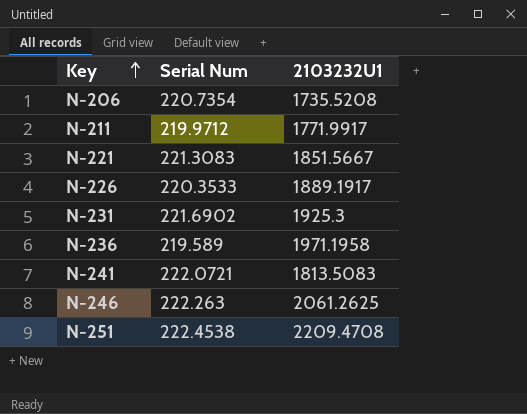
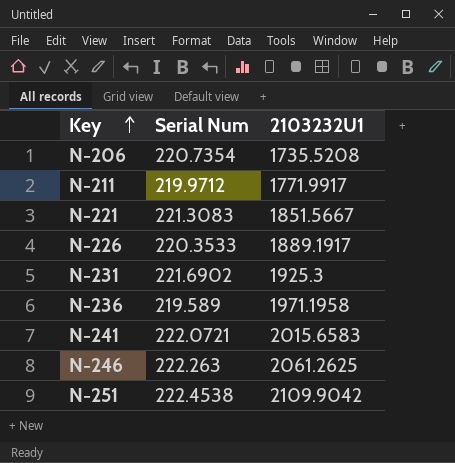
N-241 | 2103232U1: 1813.5083 -> 2015.6583
N-251 | 2103232U1: 2209.4708 -> 2109.9042

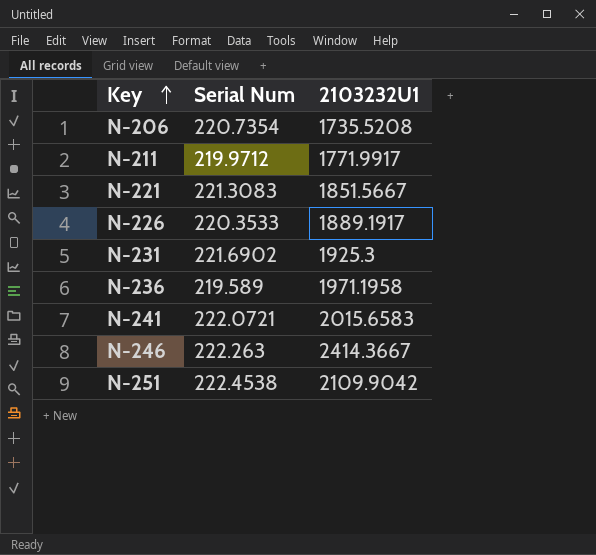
N-246 | 2103232U1: 2061.2625 -> 2414.3667

